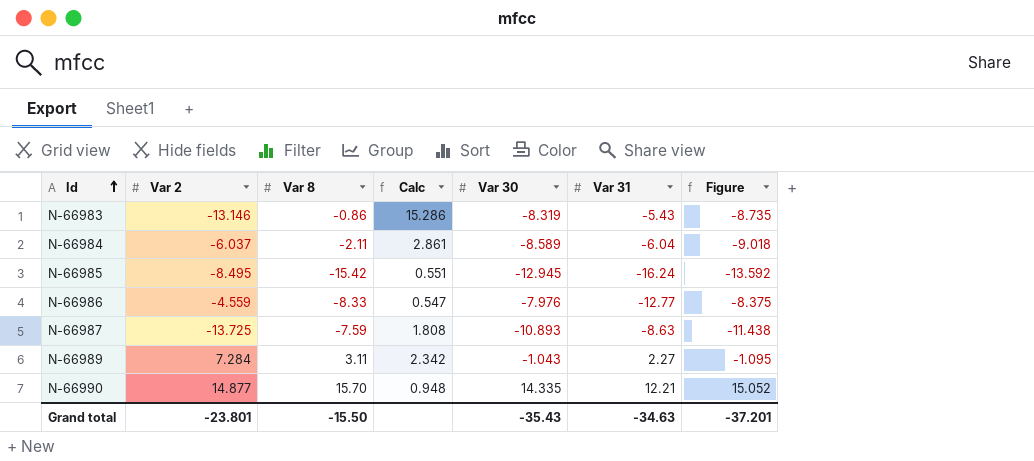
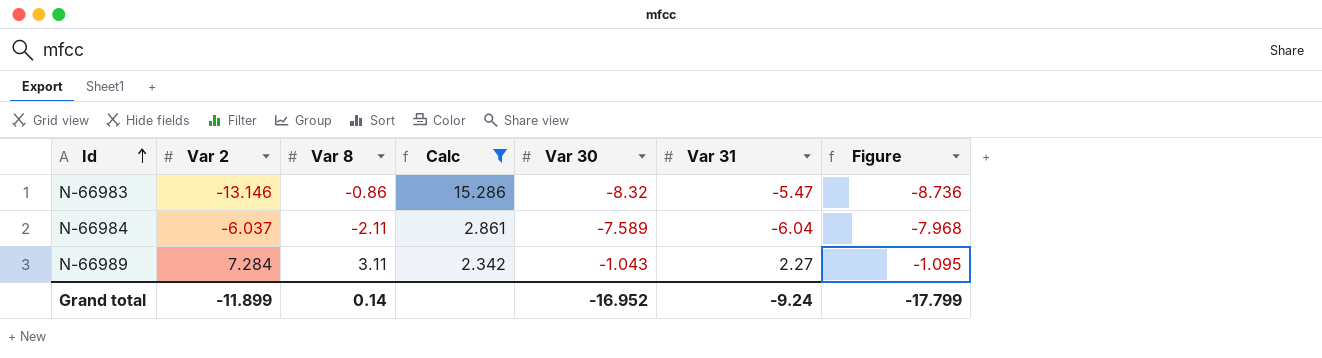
filter: none -> Calc >= 2.342
N-66983 | Var 30: -8.319 -> -8.32
N-66983 | Var 31: -5.43 -> -5.47
N-66983 | Figure: -8.735 -> -8.736
N-66984 | Var 30: -8.589 -> -7.589
N-66984 | Figure: -9.018 -> -7.968
Grand total | Var 2: -23.801 -> -11.899
Grand total | Var 8: -15.50 -> 0.14
Grand total | Var 30: -35.43 -> -16.952
Grand total | Var 31: -34.63 -> -9.24
Grand total | Figure: -37.201 -> -17.799

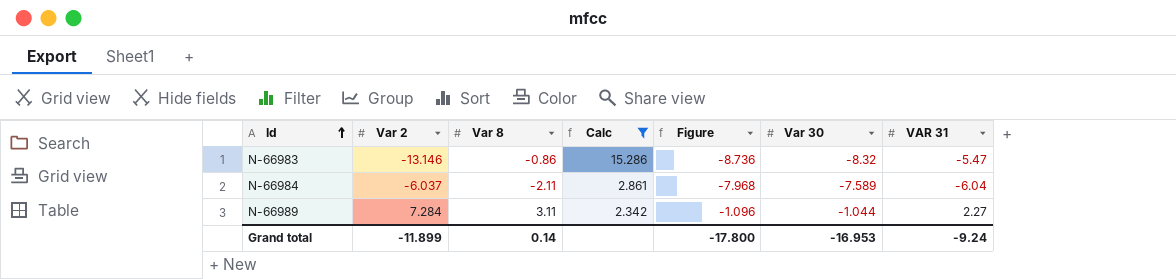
column Figure | position: 7 -> 5
column name: Var 31 -> VAR 31
N-66989 | Figure: -1.095 -> -1.096
N-66989 | Var 30: -1.043 -> -1.044
Grand total | Figure: -17.799 -> -17.800
Grand total | Var 30: -16.952 -> -16.953

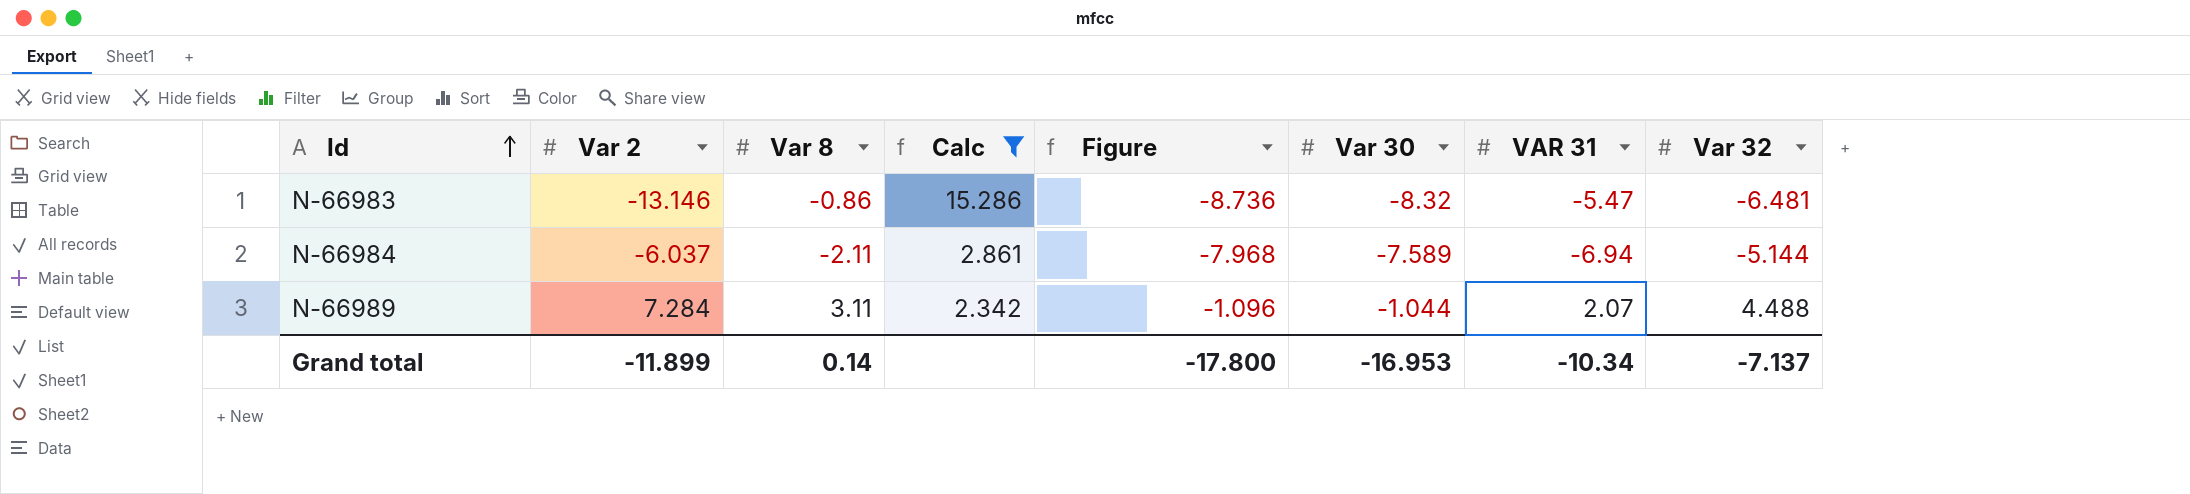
column Var 32 | position: none -> 8
N-66984 | VAR 31: -6.04 -> -6.94
N-66989 | VAR 31: 2.27 -> 2.07
Grand total | VAR 31: -9.24 -> -10.34

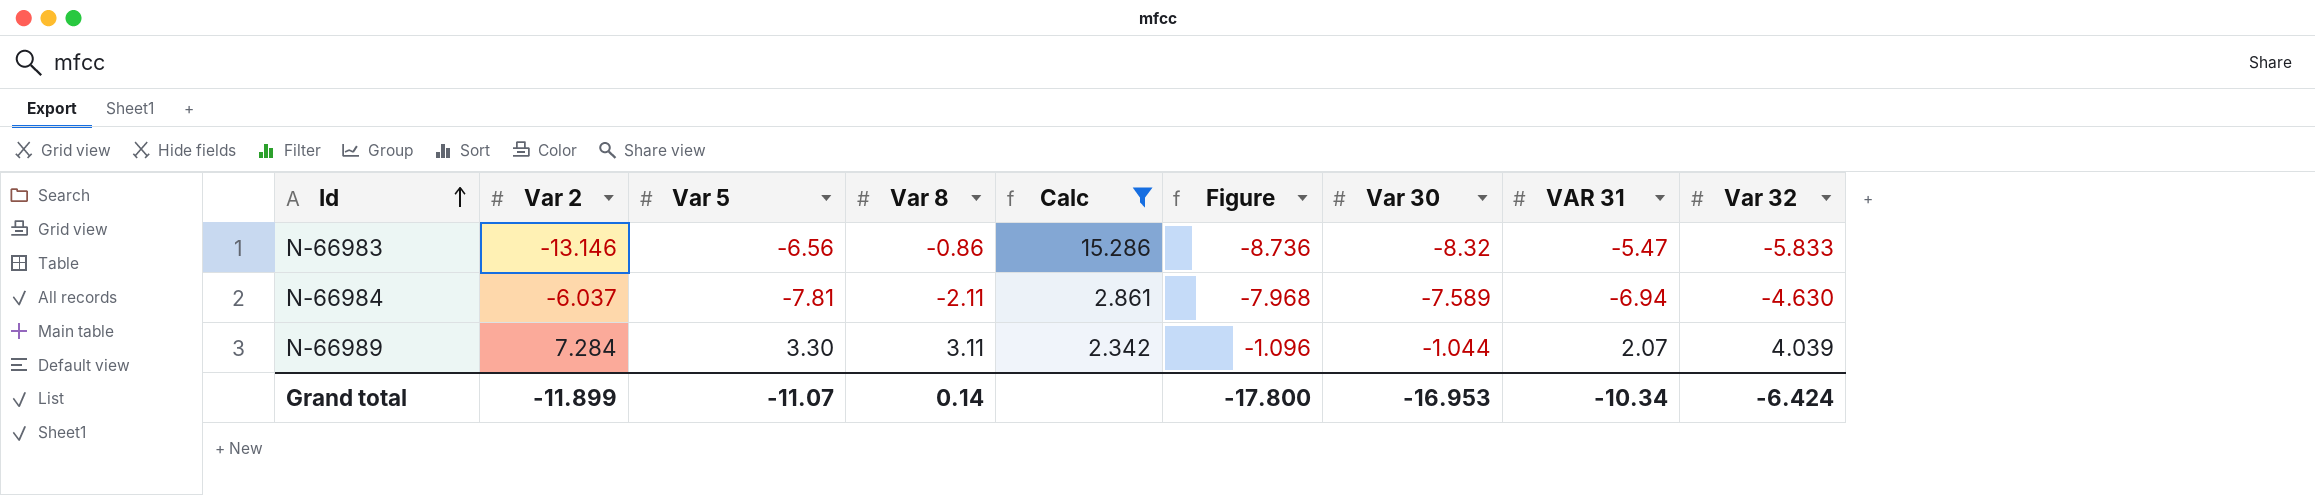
column Var 5 | position: none -> 3
N-66983 | Var 32: -6.481 -> -5.833
N-66984 | Var 32: -5.144 -> -4.630
N-66989 | Var 32: 4.488 -> 4.039
Grand total | Var 32: -7.137 -> -6.424

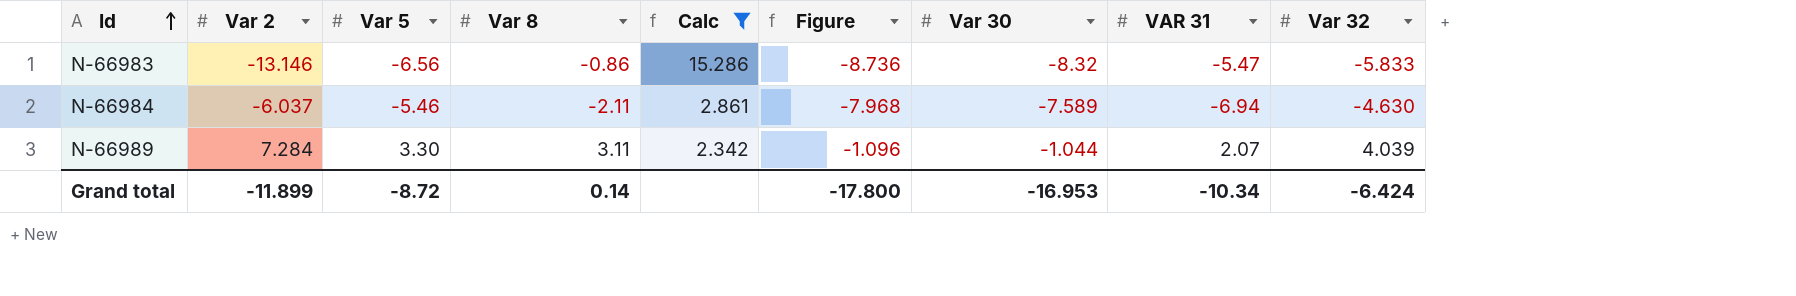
N-66984 | Var 5: -7.81 -> -5.46
Grand total | Var 5: -11.07 -> -8.72

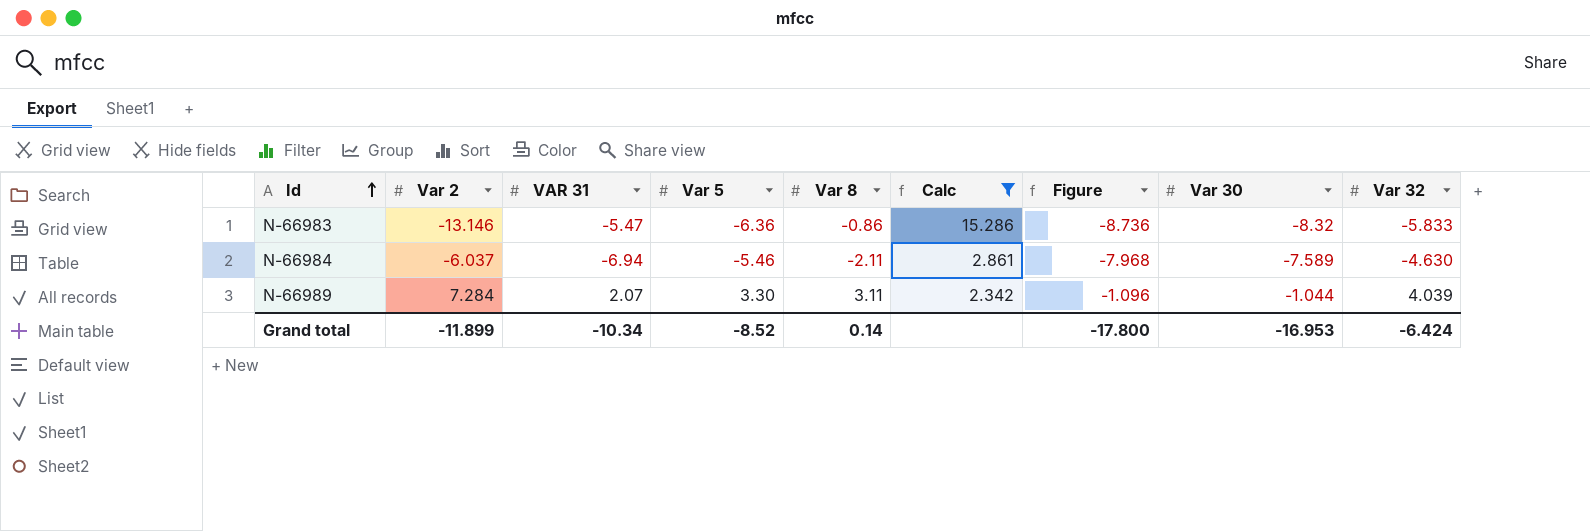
column VAR 31 | position: 8 -> 3
N-66983 | Var 5: -6.56 -> -6.36
Grand total | Var 5: -8.72 -> -8.52

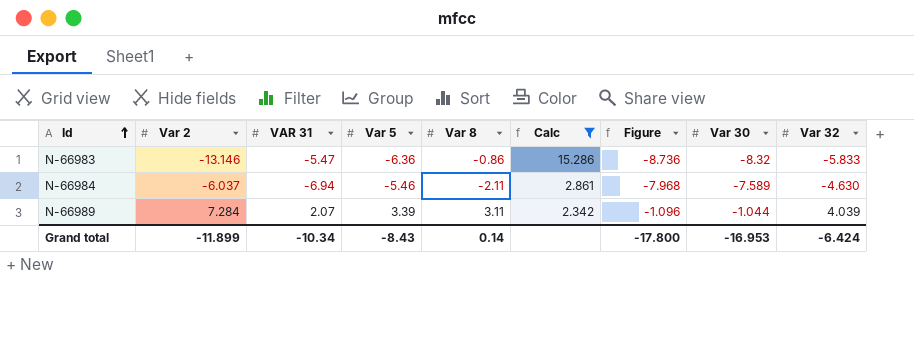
N-66989 | Var 5: 3.30 -> 3.39
Grand total | Var 5: -8.52 -> -8.43

